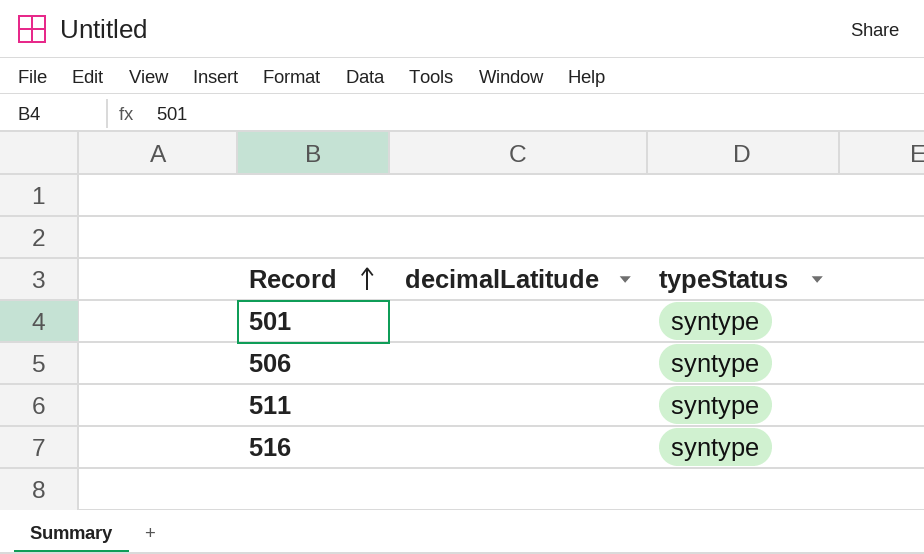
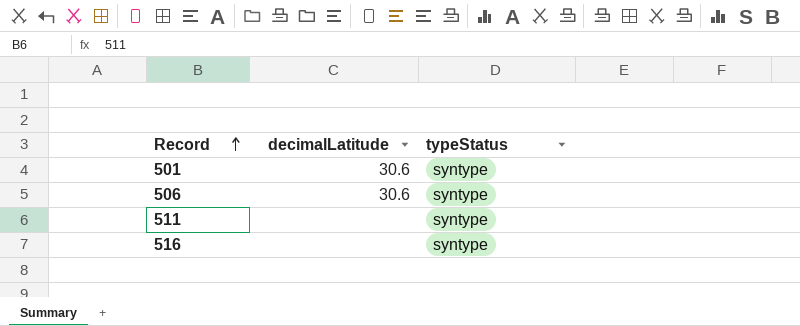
501 | decimalLatitude: none -> 30.6
506 | decimalLatitude: none -> 30.6

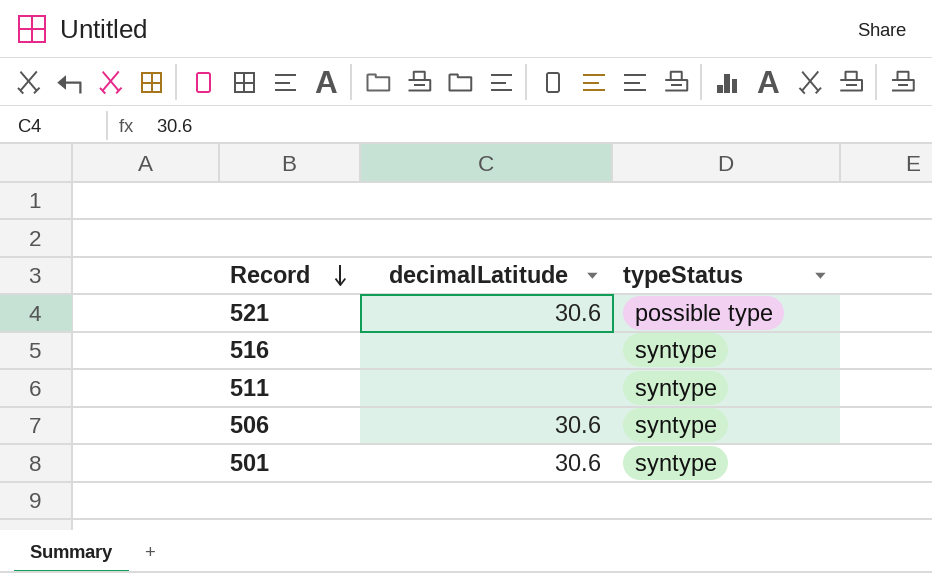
row order: Record ascending -> Record descending
row 521: none -> 30.6 | possible type

